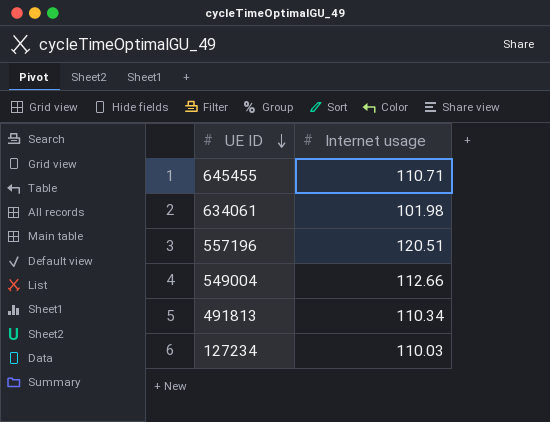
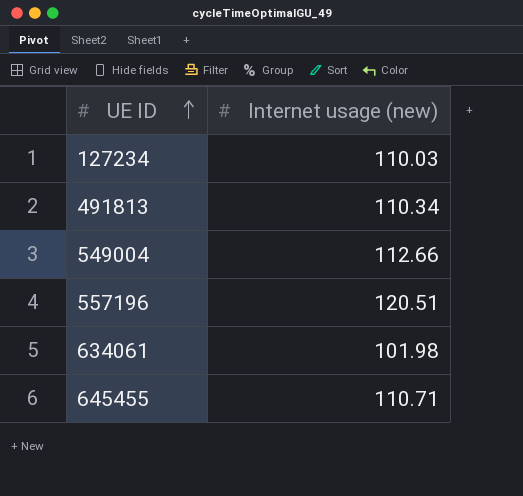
row order: UE ID descending -> UE ID ascending
column name: Internet usage -> Internet usage (new)

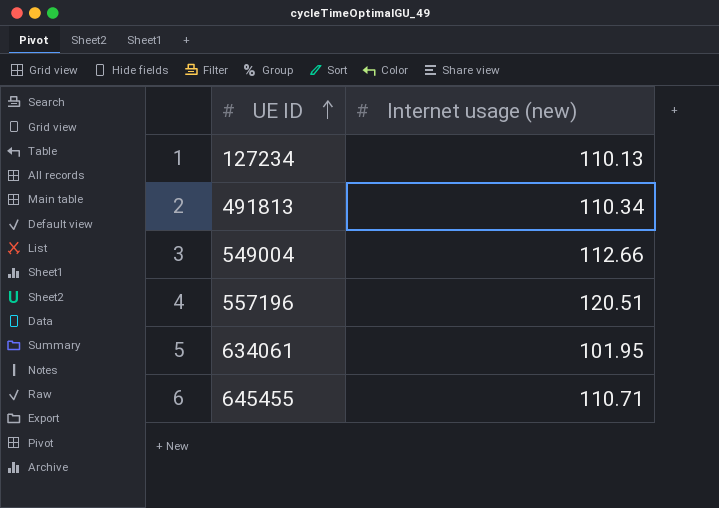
127234 | Internet usage (new): 110.03 -> 110.13
634061 | Internet usage (new): 101.98 -> 101.95

